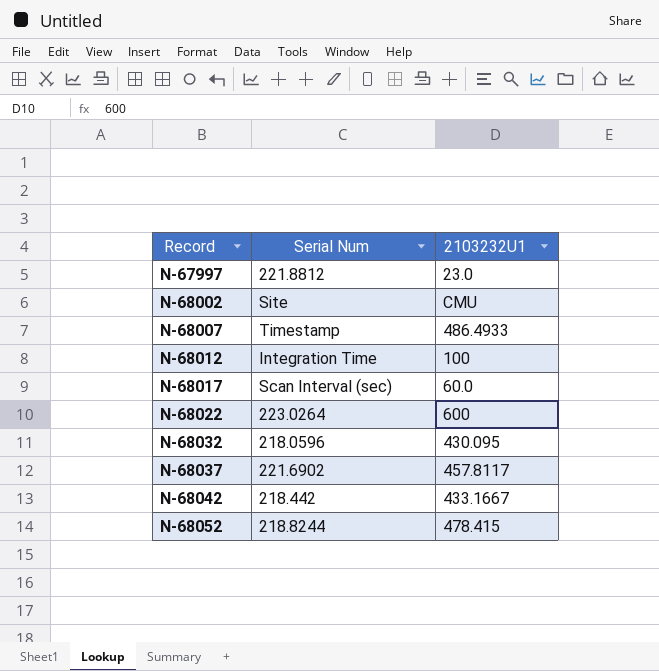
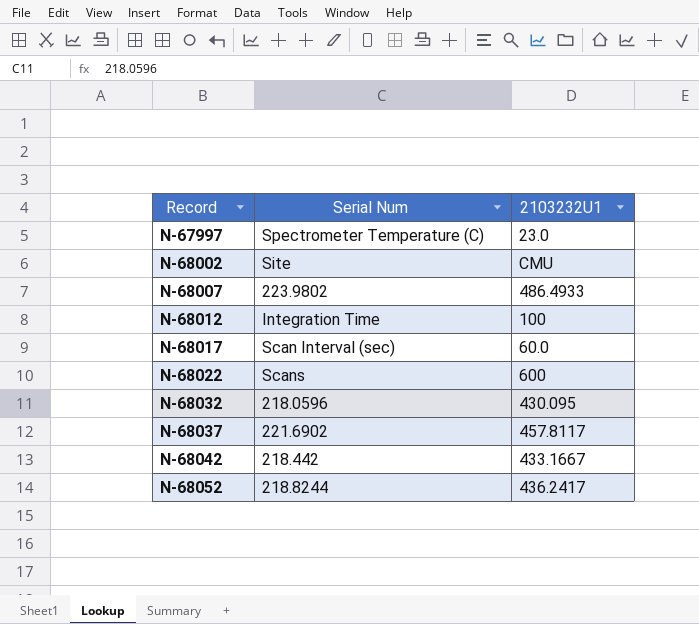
N-67997 | Serial Num: 221.8812 -> Spectrometer Temperature (C)
N-68007 | Serial Num: Timestamp -> 223.9802
N-68022 | Serial Num: 223.0264 -> Scans
N-68052 | 2103232U1: 478.415 -> 436.2417

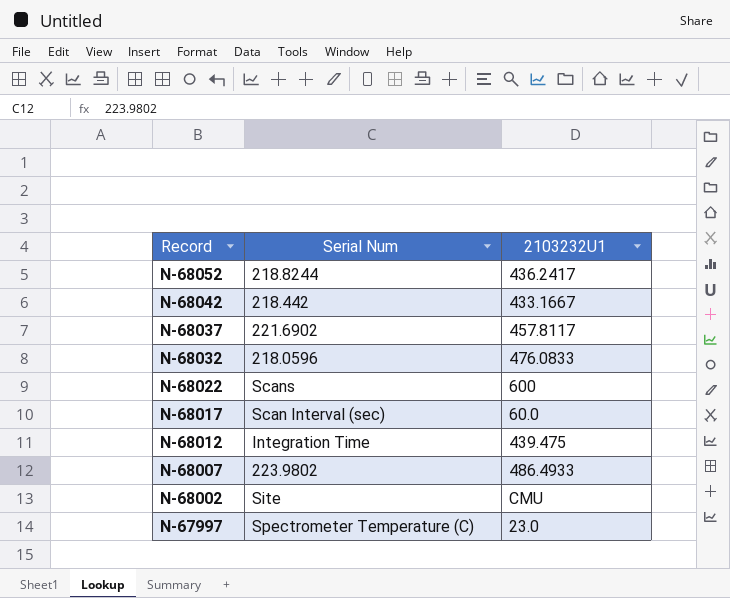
row order: Record ascending -> Record descending
N-68032 | 2103232U1: 430.095 -> 476.0833
N-68012 | 2103232U1: 100 -> 439.475

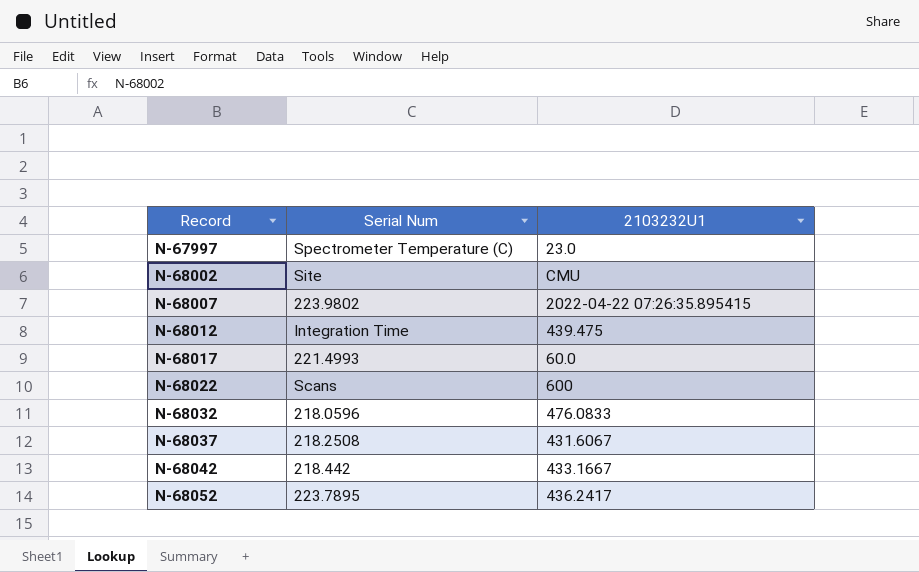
row order: Record descending -> Record ascending
N-68007 | 2103232U1: 486.4933 -> 2022-04-22 07:26:35.895415
N-68017 | Serial Num: Scan Interval (sec) -> 221.4993
N-68037 | Serial Num: 221.6902 -> 218.2508
N-68037 | 2103232U1: 457.8117 -> 431.6067
N-68052 | Serial Num: 218.8244 -> 223.7895

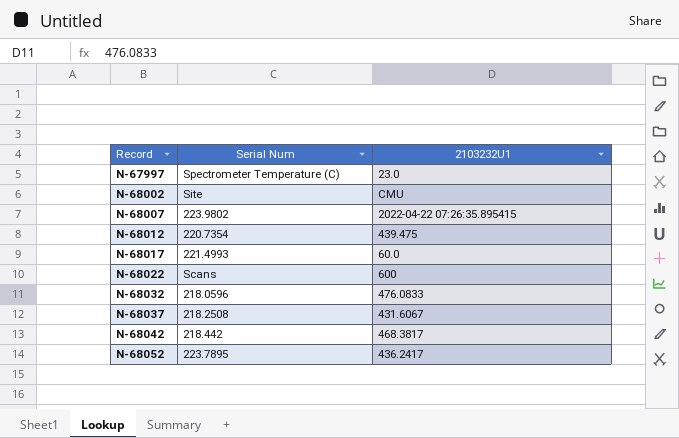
N-68012 | Serial Num: Integration Time -> 220.7354
N-68042 | 2103232U1: 433.1667 -> 468.3817

